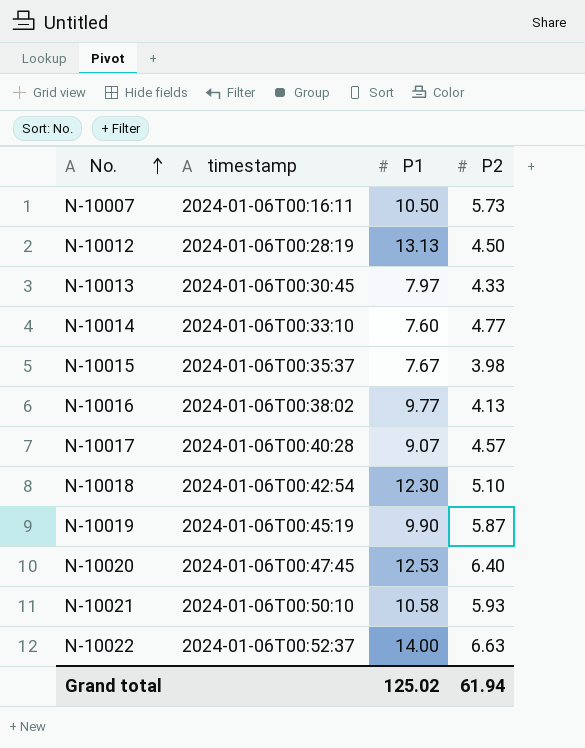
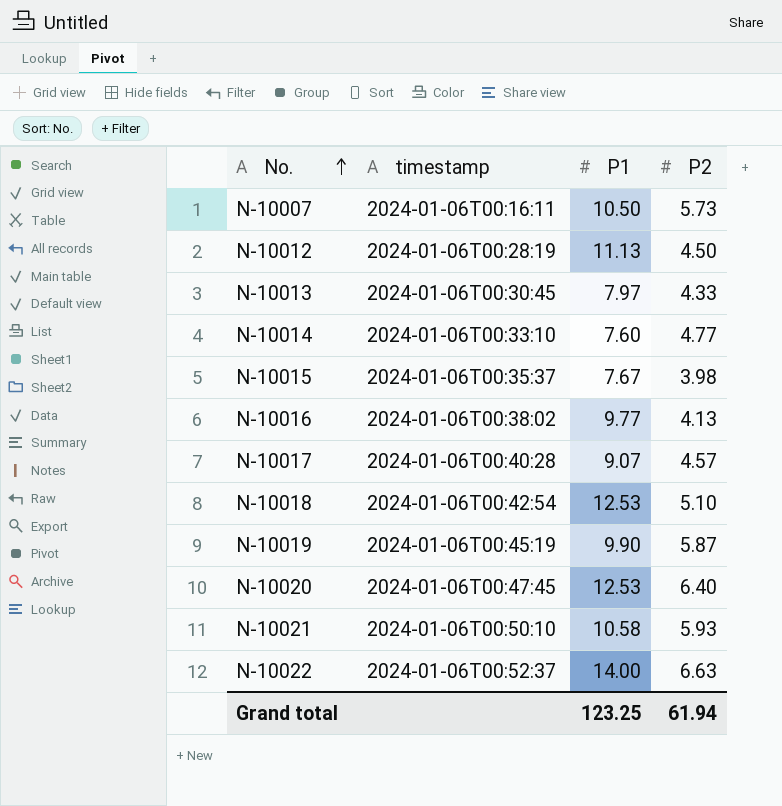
N-10012 | P1: 13.13 -> 11.13
N-10018 | P1: 12.30 -> 12.53
Grand total | P1: 125.02 -> 123.25

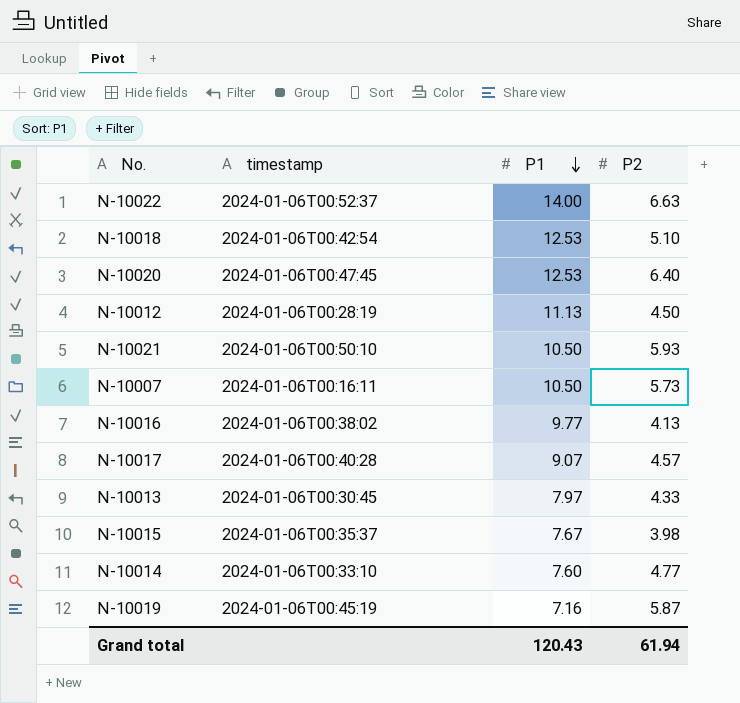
row order: No. ascending -> P1 descending
N-10021 | P1: 10.58 -> 10.50
N-10019 | P1: 9.90 -> 7.16
Grand total | P1: 123.25 -> 120.43

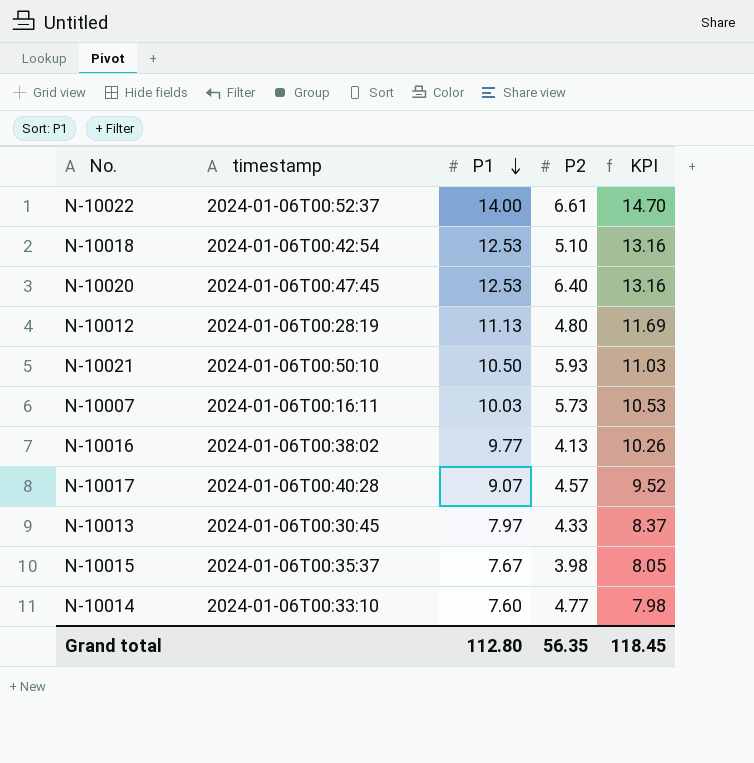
column KPI | formula: none -> [P1] * 1.05
row N-10019: 2024-01-06T00:45:19 | 7.16 | 5.87 -> none
N-10022 | P2: 6.63 -> 6.61
N-10012 | P2: 4.50 -> 4.80
N-10007 | P1: 10.50 -> 10.03
Grand total | P1: 120.43 -> 112.80
Grand total | P2: 61.94 -> 56.35

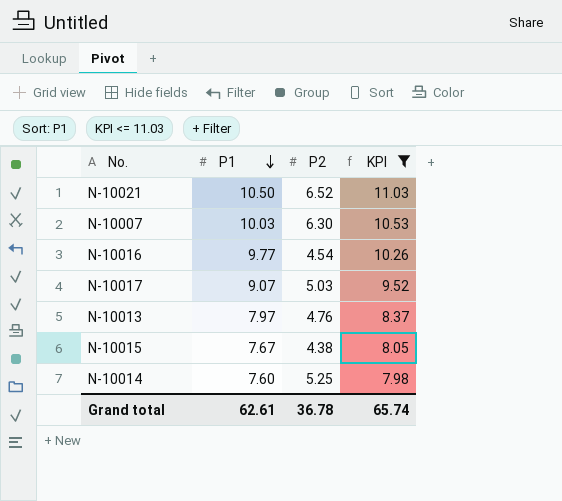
filter: none -> KPI <= 11.03
column timestamp | position: 2 -> none
N-10021 | P2: 5.93 -> 6.52
N-10007 | P2: 5.73 -> 6.30
N-10016 | P2: 4.13 -> 4.54
N-10017 | P2: 4.57 -> 5.03
N-10013 | P2: 4.33 -> 4.76
N-10015 | P2: 3.98 -> 4.38
N-10014 | P2: 4.77 -> 5.25
Grand total | P1: 112.80 -> 62.61
Grand total | P2: 56.35 -> 36.78
Grand total | KPI: 118.45 -> 65.74

